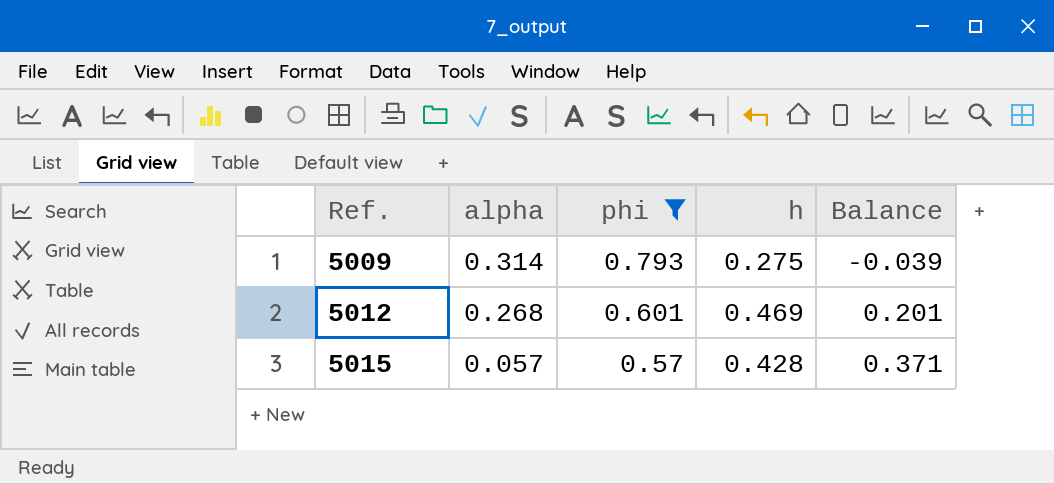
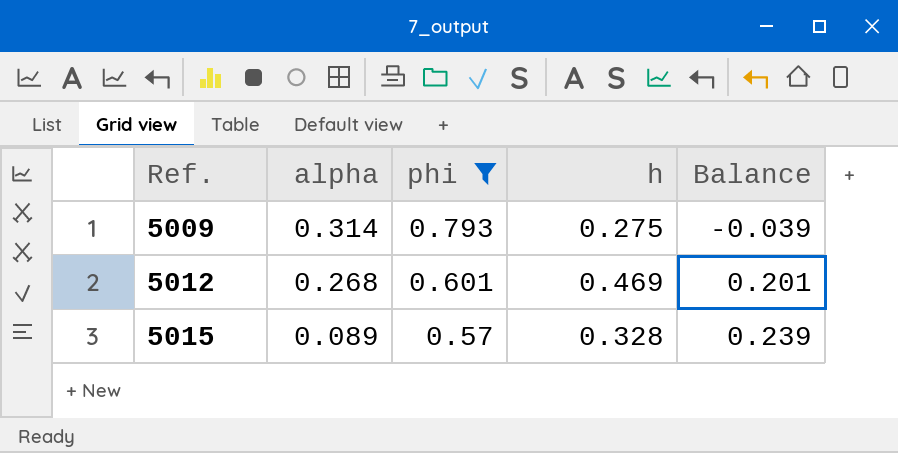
5015 | alpha: 0.057 -> 0.089
5015 | h: 0.428 -> 0.328
5015 | Balance: 0.371 -> 0.239

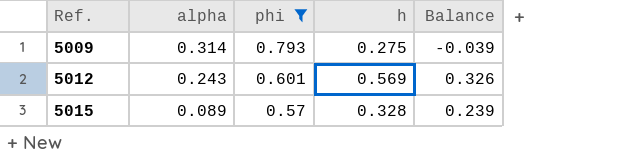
5012 | alpha: 0.268 -> 0.243
5012 | h: 0.469 -> 0.569
5012 | Balance: 0.201 -> 0.326

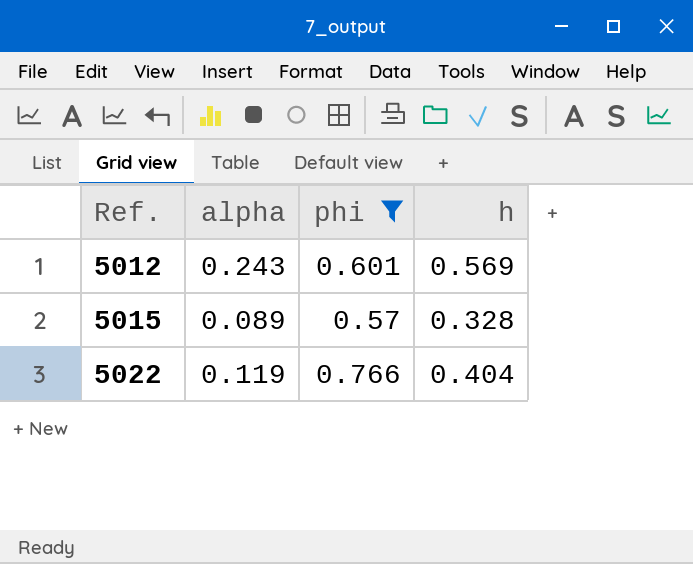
column Balance | formula: [h] - [alpha] -> none
row 5009: 0.314 | 0.793 | 0.275 | -0.039 -> none
row 5022: none -> 0.119 | 0.766 | 0.404

